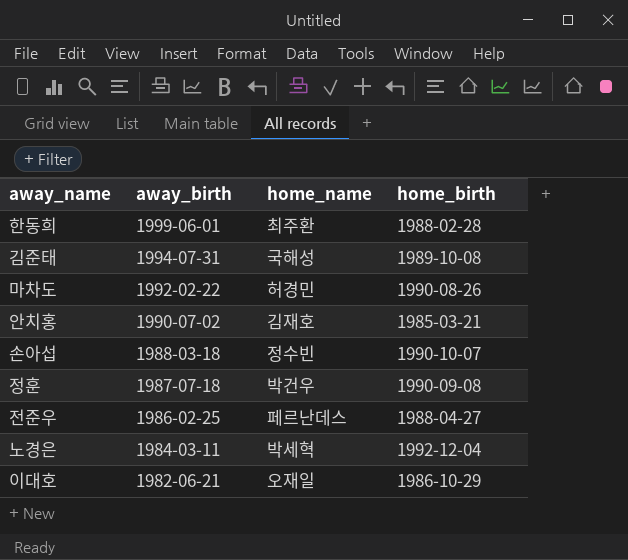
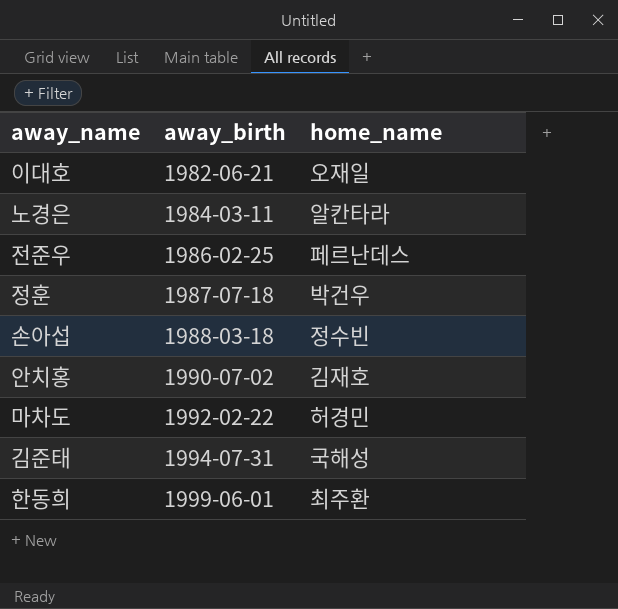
row order: away_birth descending -> away_birth ascending
column home_birth | position: 4 -> none
노경은 | home_name: 박세혁 -> 알칸타라

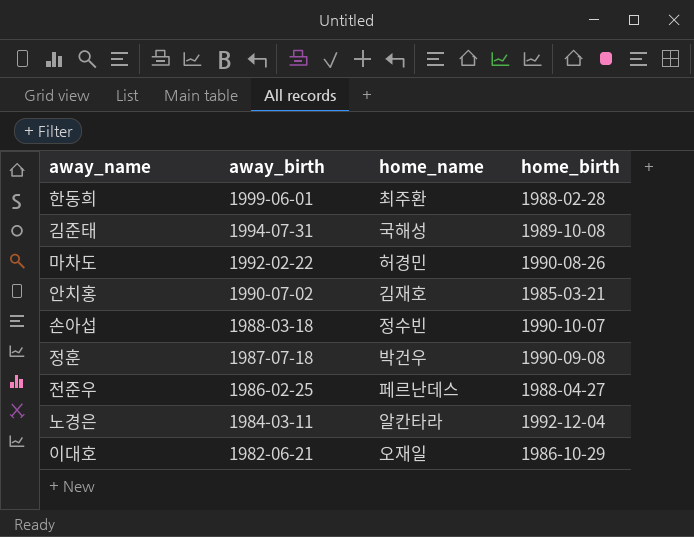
row order: away_birth ascending -> away_birth descending
column home_birth | position: none -> 4

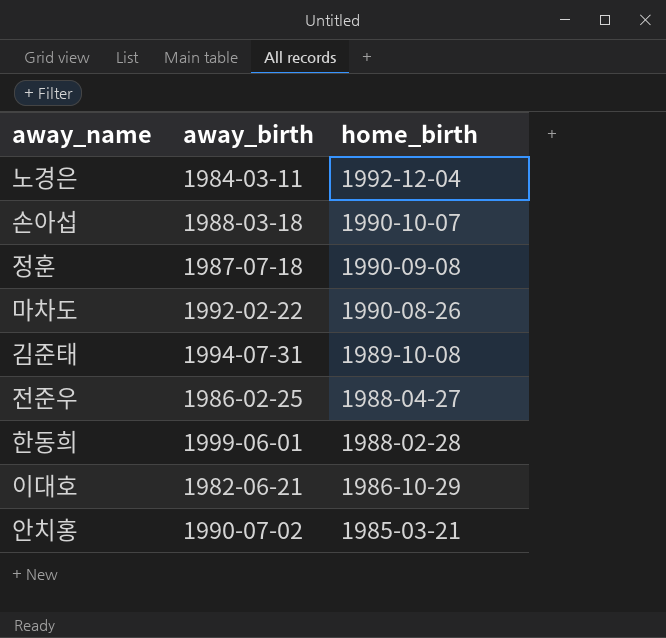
row order: away_birth descending -> home_birth descending
column home_name | position: 3 -> none

